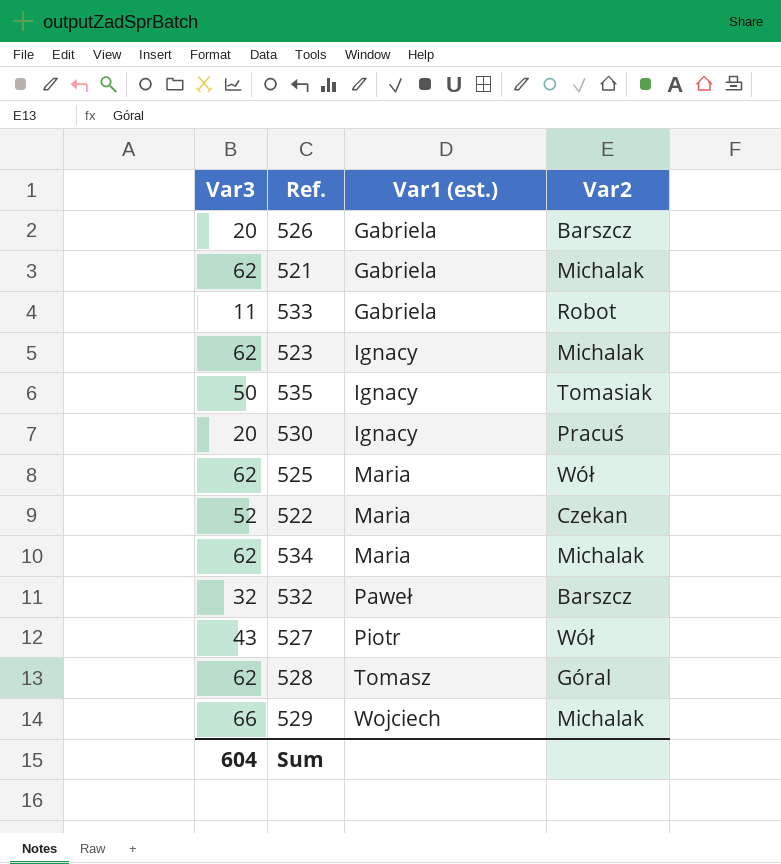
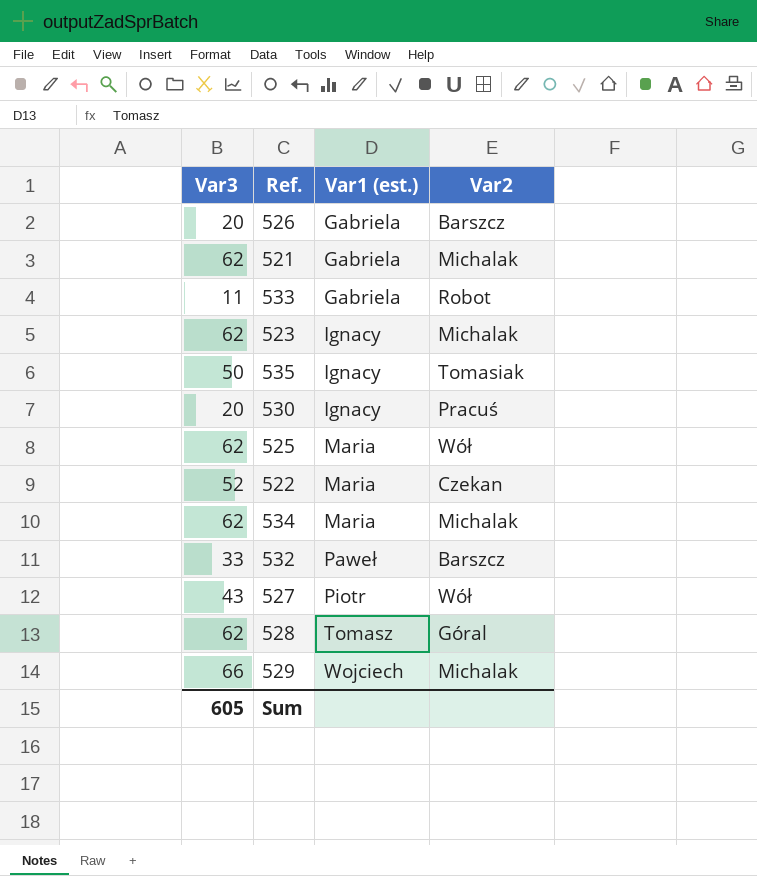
532 | Var3: 32 -> 33
Sum | Var3: 604 -> 605

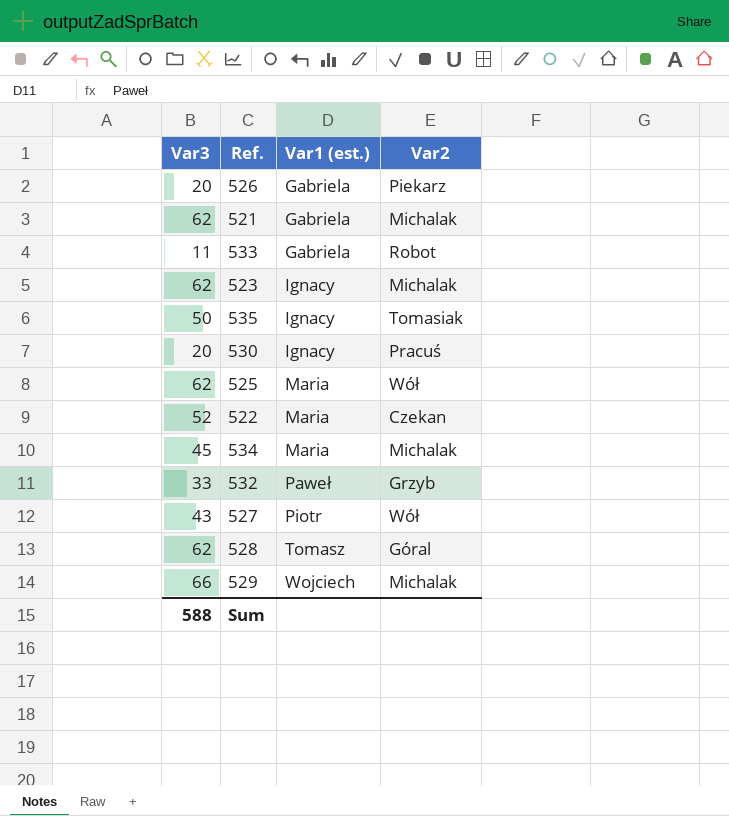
526 | Var2: Barszcz -> Piekarz
534 | Var3: 62 -> 45
532 | Var2: Barszcz -> Grzyb
Sum | Var3: 605 -> 588

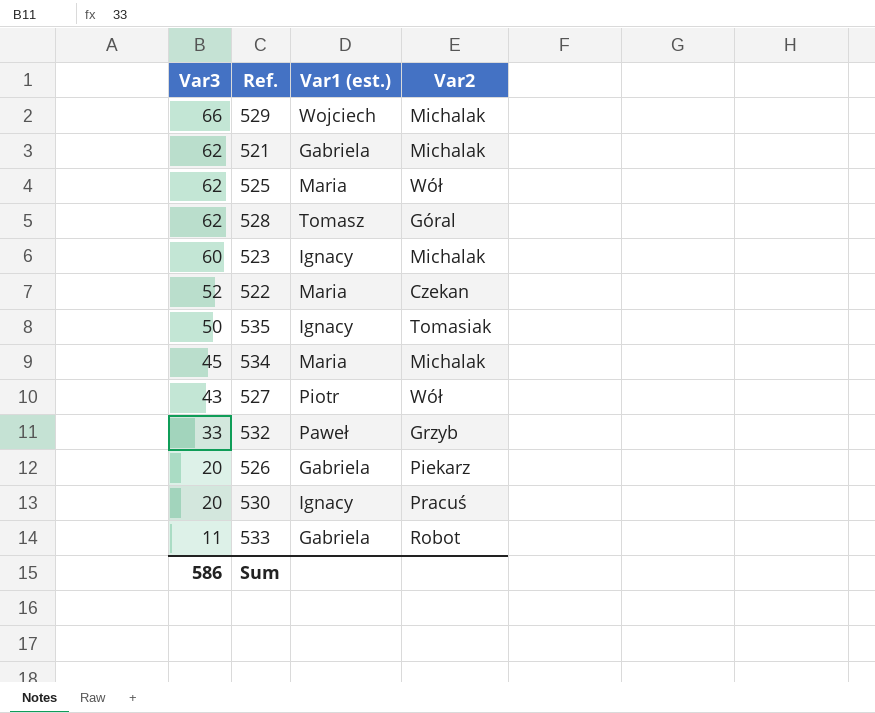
row order: Var1 (est.) ascending -> Var3 descending
523 | Var3: 62 -> 60
Sum | Var3: 588 -> 586

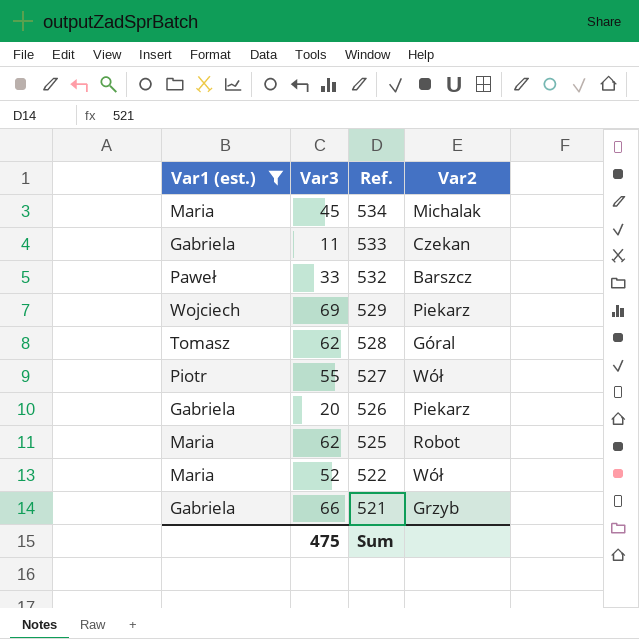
filter: none -> Var1 (est.) != Ignacy
row order: Var3 descending -> Ref. descending
column Var1 (est.) | position: 3 -> 1
533 | Var2: Robot -> Czekan
532 | Var2: Grzyb -> Barszcz
529 | Var3: 66 -> 69
529 | Var2: Michalak -> Piekarz
527 | Var3: 43 -> 55
525 | Var2: Wół -> Robot
522 | Var2: Czekan -> Wół
521 | Var3: 62 -> 66
521 | Var2: Michalak -> Grzyb
Sum | Var3: 586 -> 475

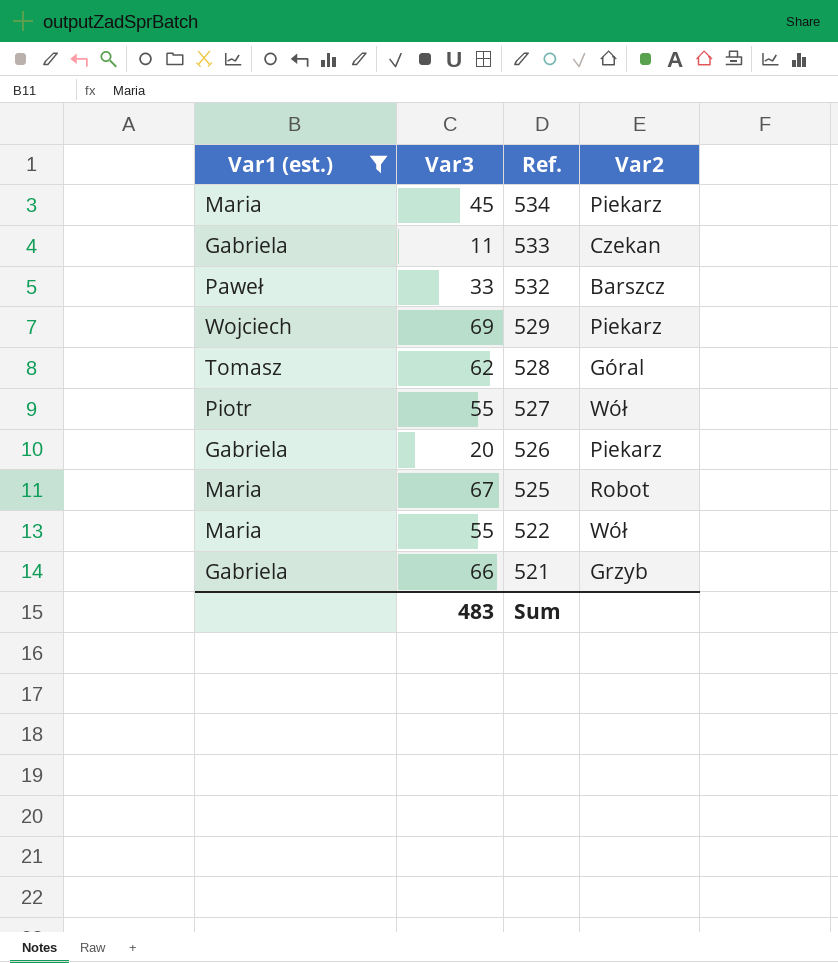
534 | Var2: Michalak -> Piekarz
525 | Var3: 62 -> 67
522 | Var3: 52 -> 55
Sum | Var3: 475 -> 483

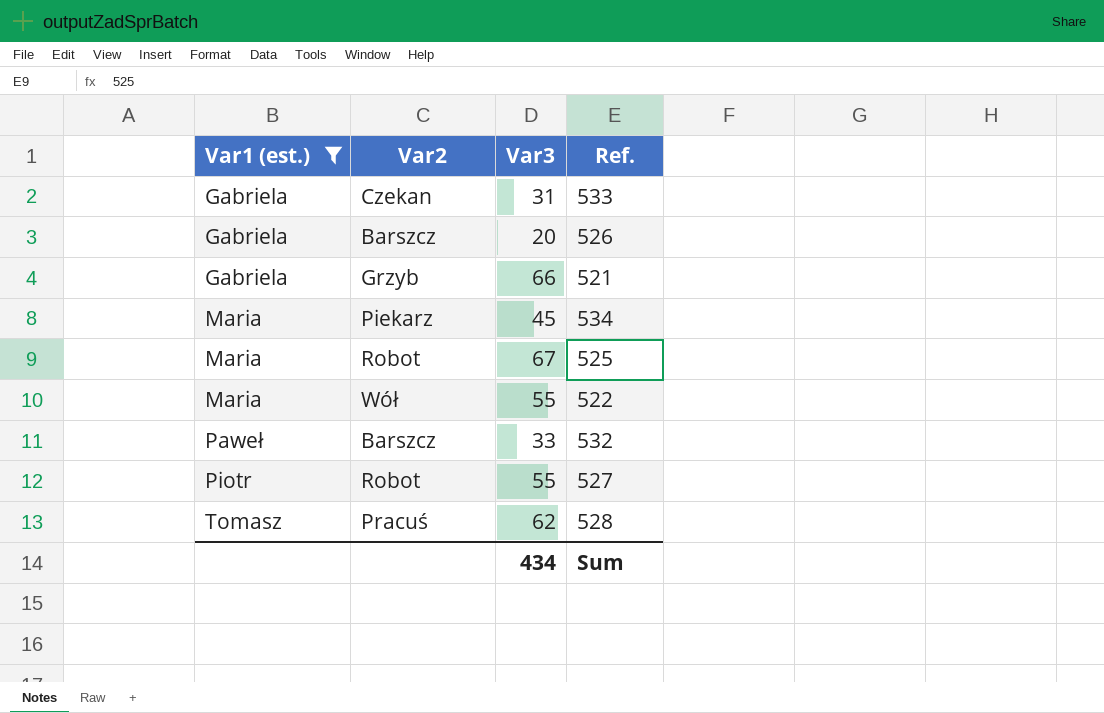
row order: Ref. descending -> Var1 (est.) ascending
column Var2 | position: 4 -> 2
row 529: Wojciech | 69 | Piekarz -> none
533 | Var3: 11 -> 31
526 | Var2: Piekarz -> Barszcz
527 | Var2: Wół -> Robot
528 | Var2: Góral -> Pracuś
Sum | Var3: 483 -> 434

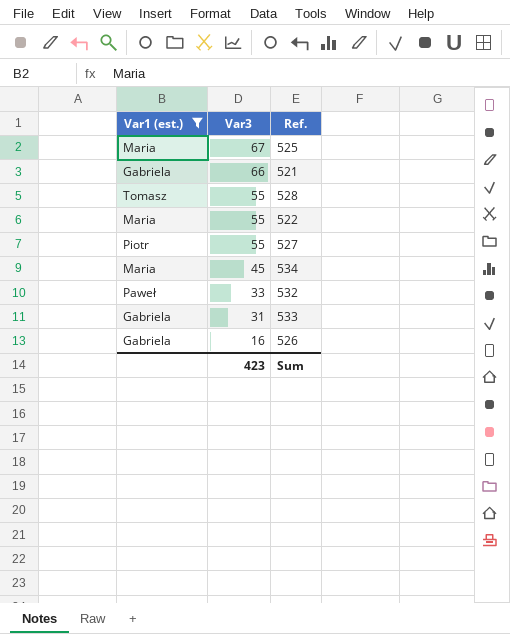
row order: Var1 (est.) ascending -> Var3 descending
column Var2 | position: 2 -> none
528 | Var3: 62 -> 55
526 | Var3: 20 -> 16
Sum | Var3: 434 -> 423

